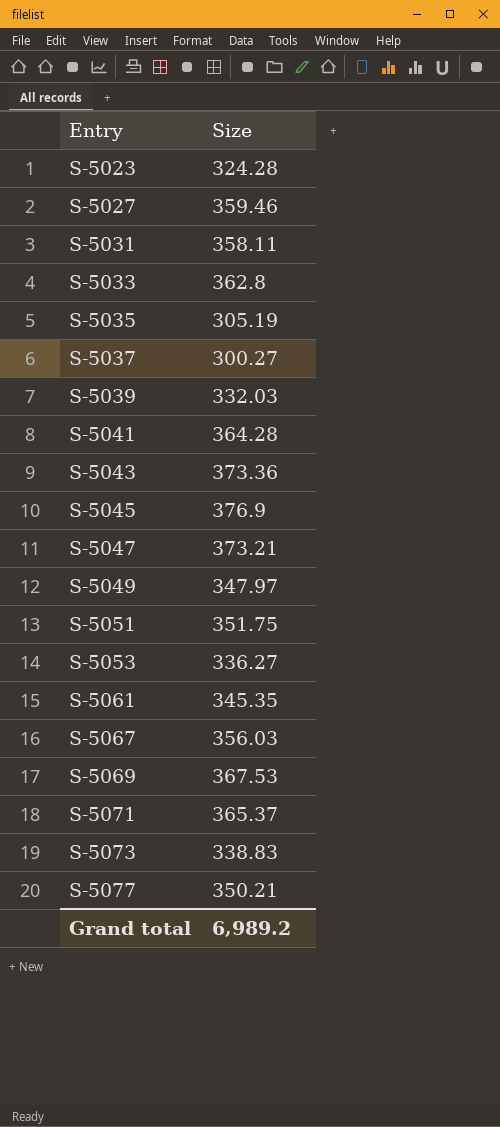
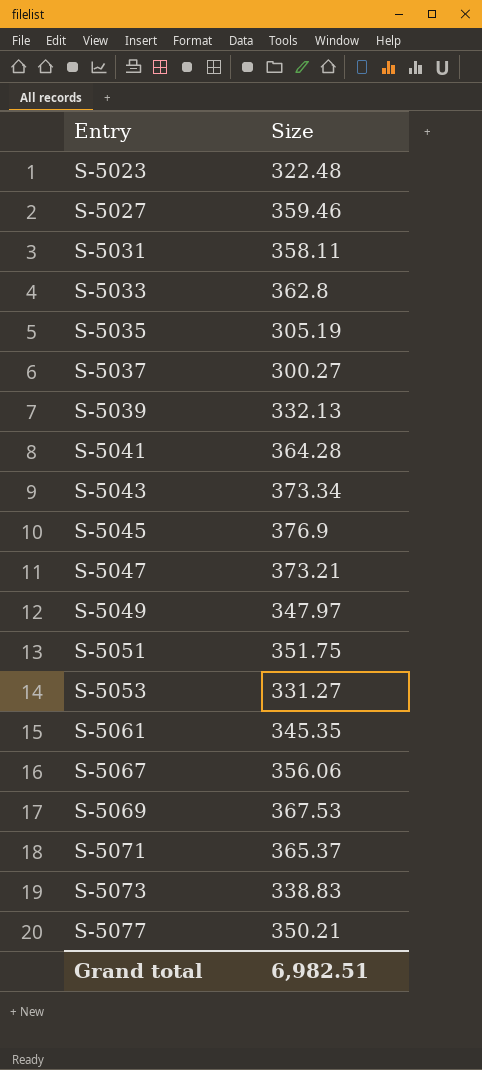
S-5023 | Size: 324.28 -> 322.48
S-5039 | Size: 332.03 -> 332.13
S-5043 | Size: 373.36 -> 373.34
S-5053 | Size: 336.27 -> 331.27
S-5067 | Size: 356.03 -> 356.06
Grand total | Size: 6,989.2 -> 6,982.51

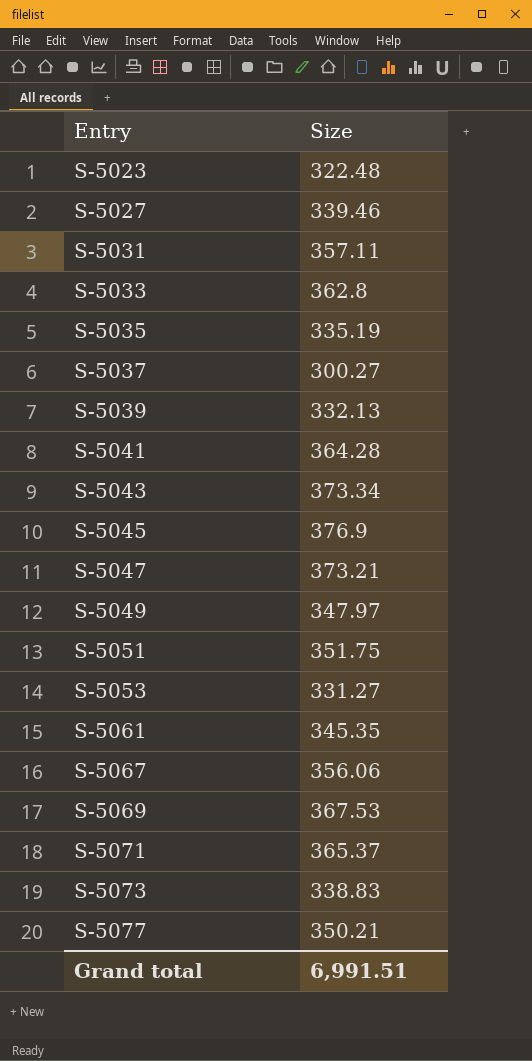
S-5027 | Size: 359.46 -> 339.46
S-5031 | Size: 358.11 -> 357.11
S-5035 | Size: 305.19 -> 335.19
Grand total | Size: 6,982.51 -> 6,991.51

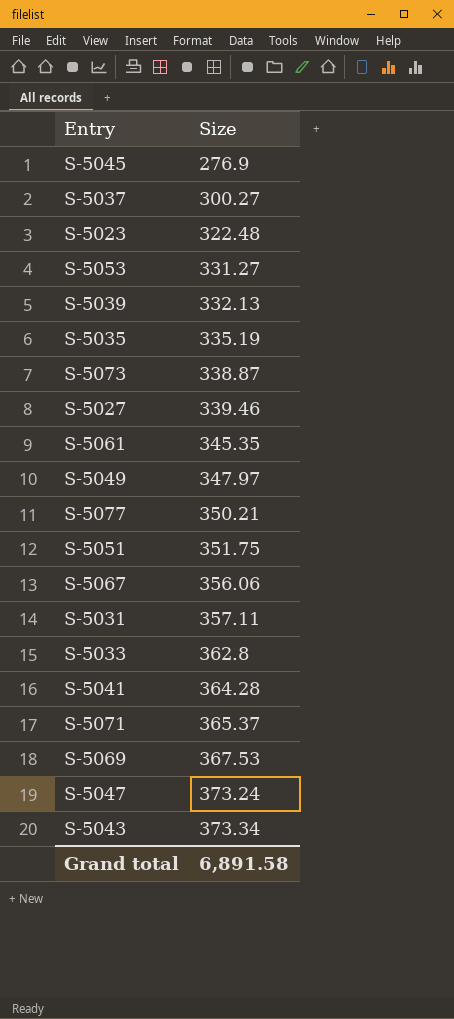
row order: Entry ascending -> Size ascending
S-5045 | Size: 376.9 -> 276.9
S-5073 | Size: 338.83 -> 338.87
S-5047 | Size: 373.21 -> 373.24
Grand total | Size: 6,991.51 -> 6,891.58

